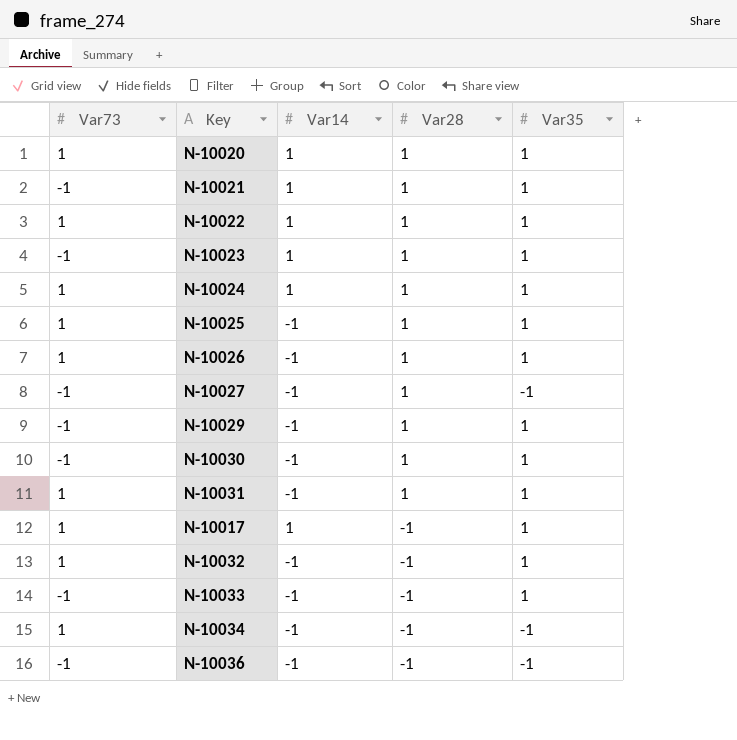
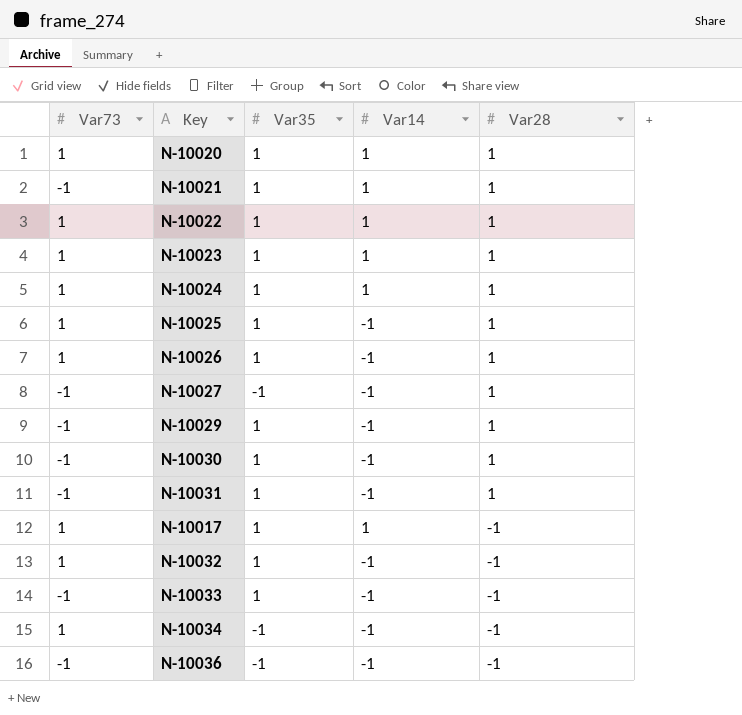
column Var35 | position: 5 -> 3
N-10023 | Var73: -1 -> 1
N-10031 | Var73: 1 -> -1

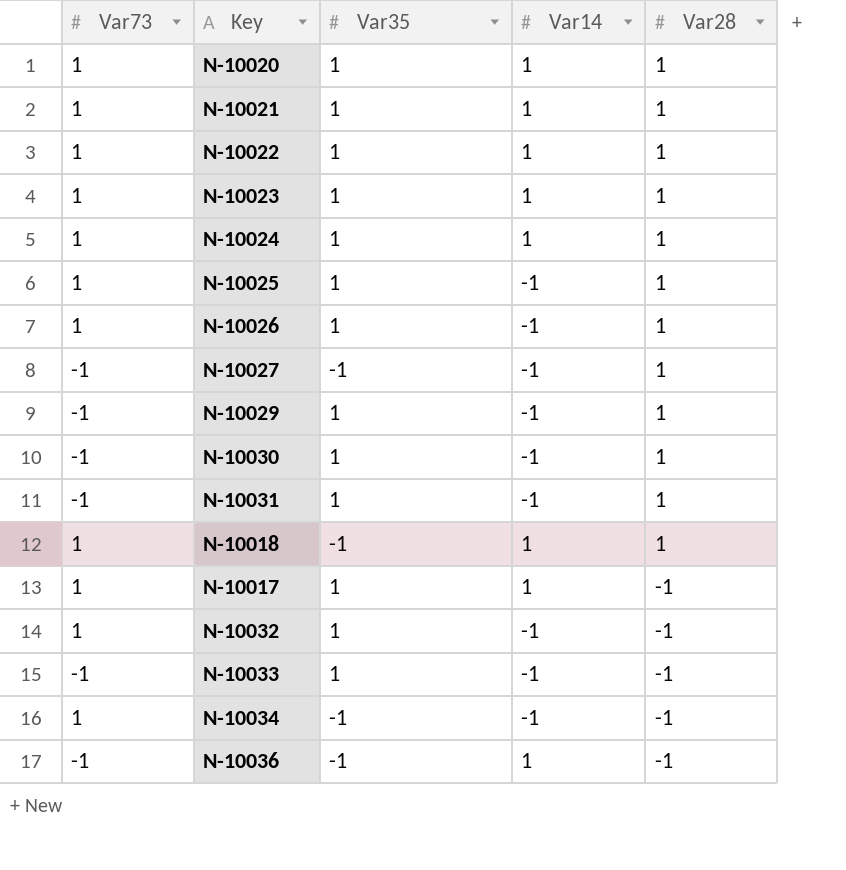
N-10021 | Var73: -1 -> 1
row N-10018: none -> 1 | -1 | 1 | 1
N-10036 | Var14: -1 -> 1

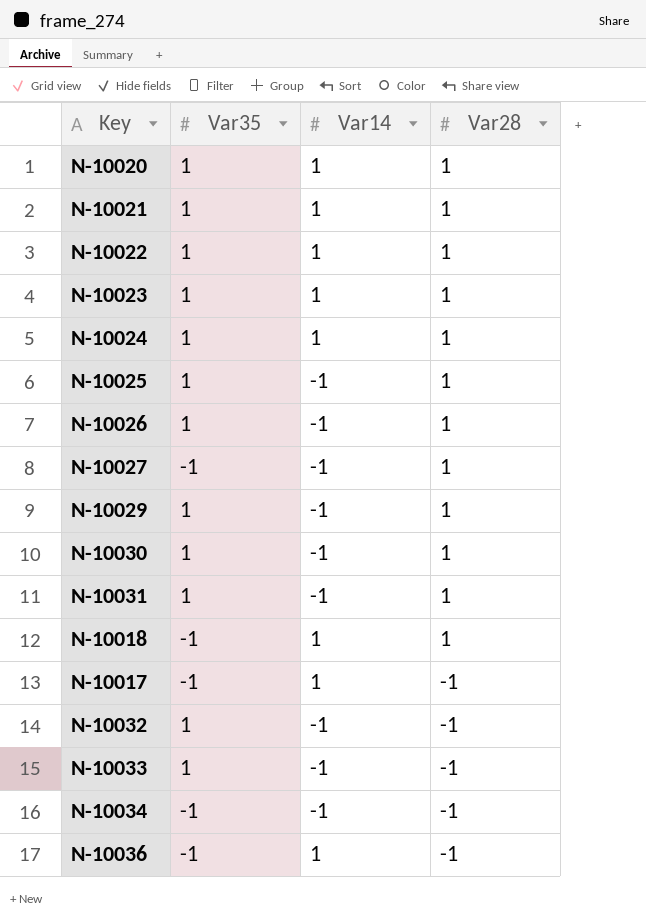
column Var73 | position: 1 -> none
N-10017 | Var35: 1 -> -1

